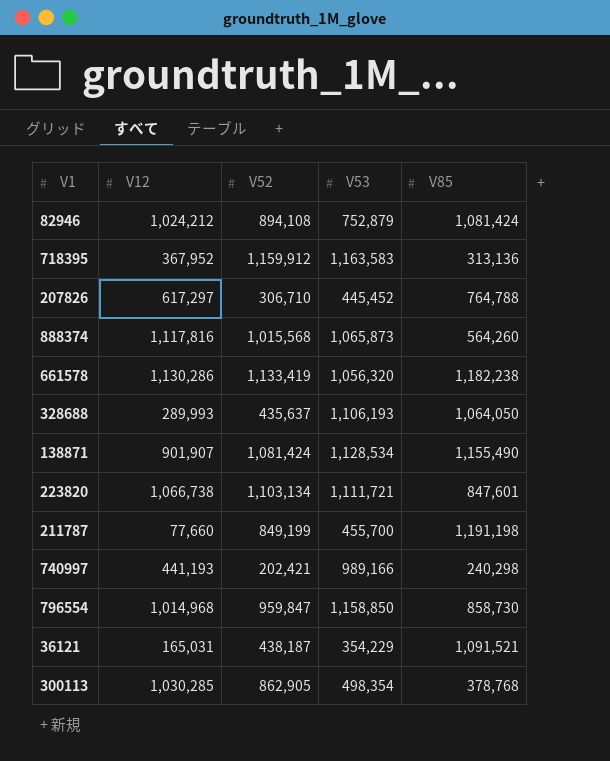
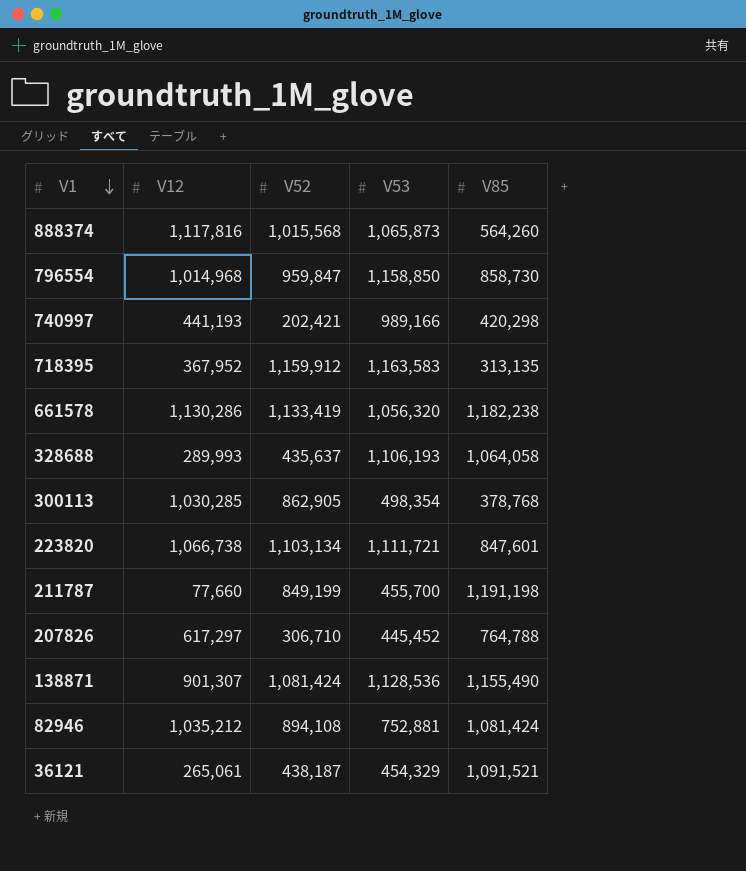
row order: none -> V1 descending
740997 | V85: 240,298 -> 420,298
718395 | V85: 313,136 -> 313,135
328688 | V85: 1,064,050 -> 1,064,058
138871 | V12: 901,907 -> 901,307
138871 | V53: 1,128,534 -> 1,128,536
82946 | V12: 1,024,212 -> 1,035,212
82946 | V53: 752,879 -> 752,881
36121 | V12: 165,031 -> 265,061
36121 | V53: 354,229 -> 454,329

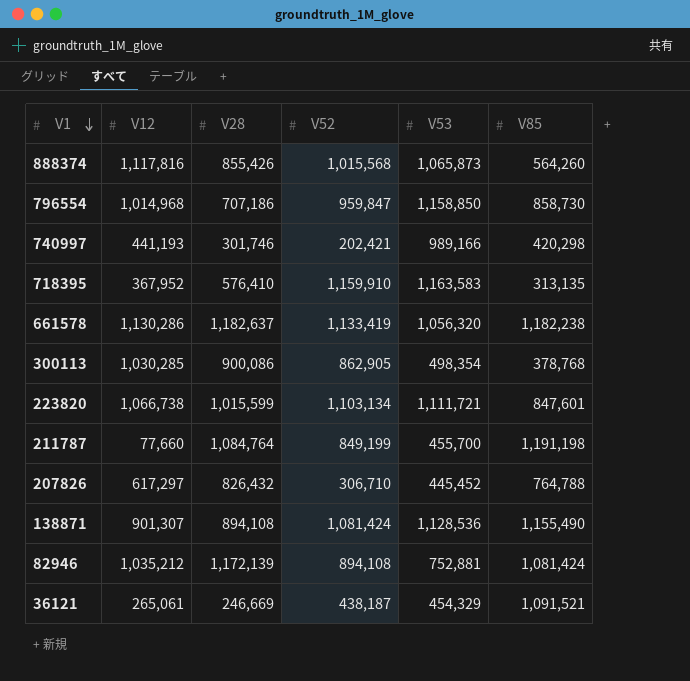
column V28 | position: none -> 3
row 328688: 289,993 | 435,637 | 1,106,193 | 1,064,058 -> none
718395 | V52: 1,159,912 -> 1,159,910

